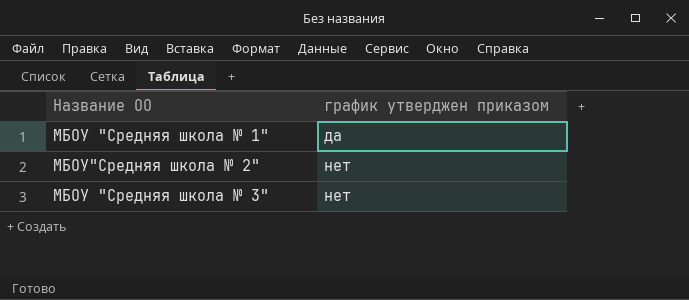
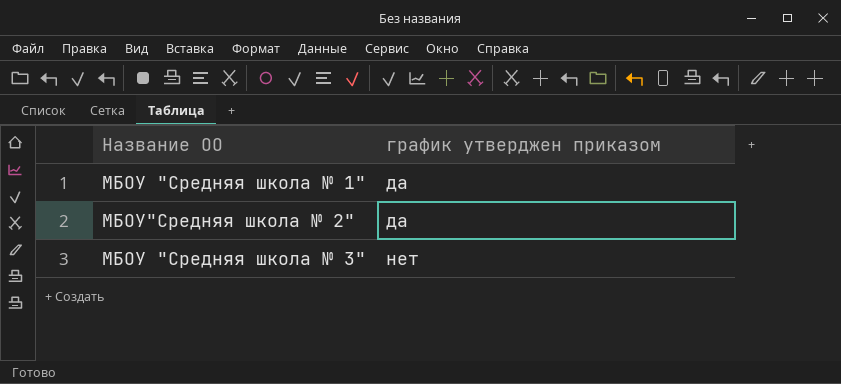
МБОУ"Средняя школа № 2" | график утверджен приказом: нет -> да

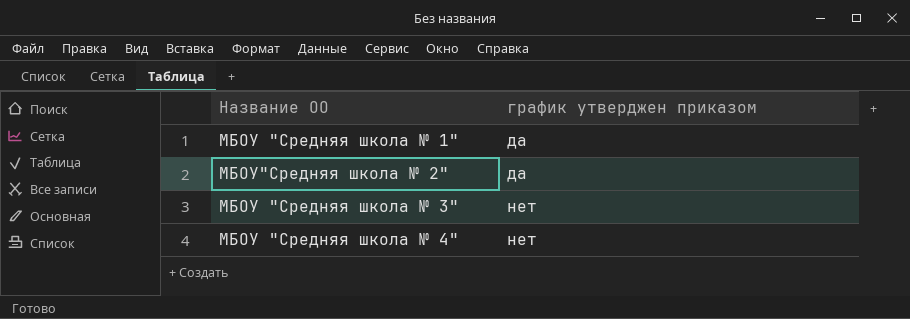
row МБОУ "Средняя школа № 4": none -> нет

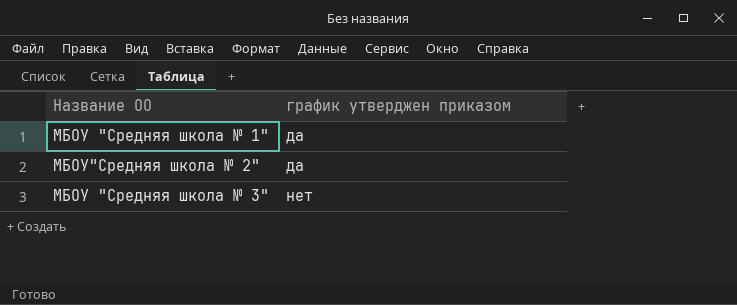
row МБОУ "Средняя школа № 4": нет -> none

